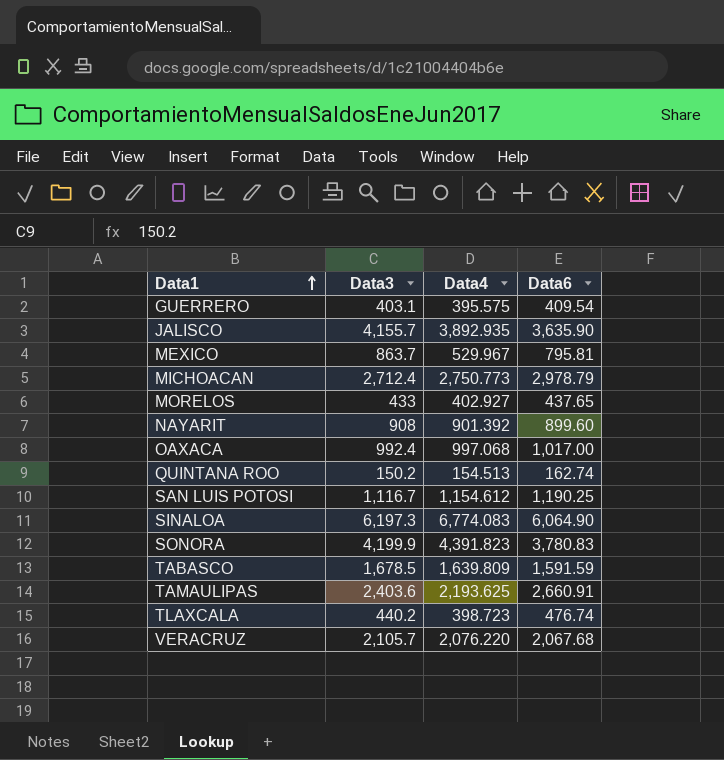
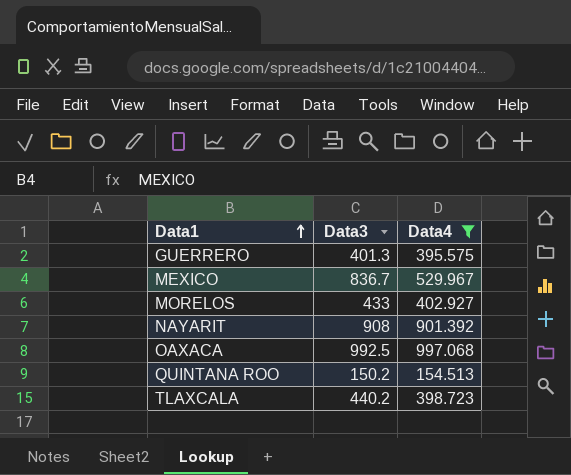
filter: none -> Data4 <= 997.068
column Data6 | position: 4 -> none
GUERRERO | Data3: 403.1 -> 401.3
MEXICO | Data3: 863.7 -> 836.7
OAXACA | Data3: 992.4 -> 992.5

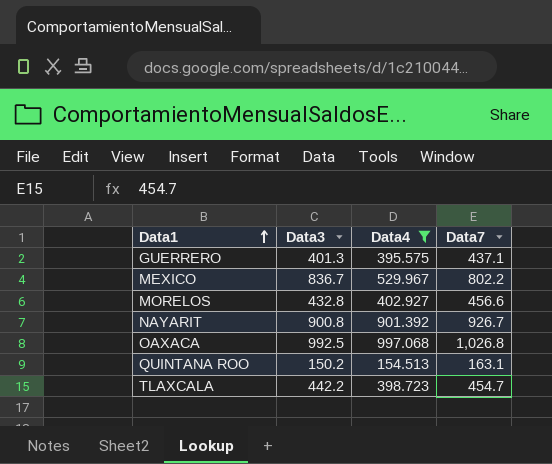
column Data7 | position: none -> 4
MORELOS | Data3: 433 -> 432.8
NAYARIT | Data3: 908 -> 900.8
TLAXCALA | Data3: 440.2 -> 442.2

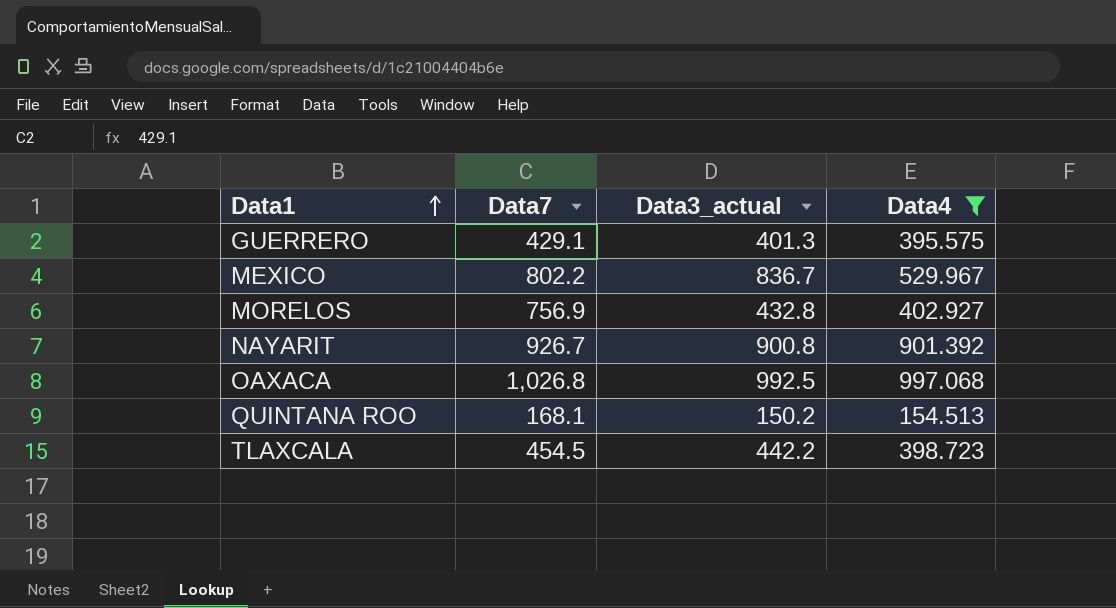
column Data7 | position: 4 -> 2
column name: Data3 -> Data3_actual
GUERRERO | Data7: 437.1 -> 429.1
MORELOS | Data7: 456.6 -> 756.9
QUINTANA ROO | Data7: 163.1 -> 168.1
TLAXCALA | Data7: 454.7 -> 454.5

